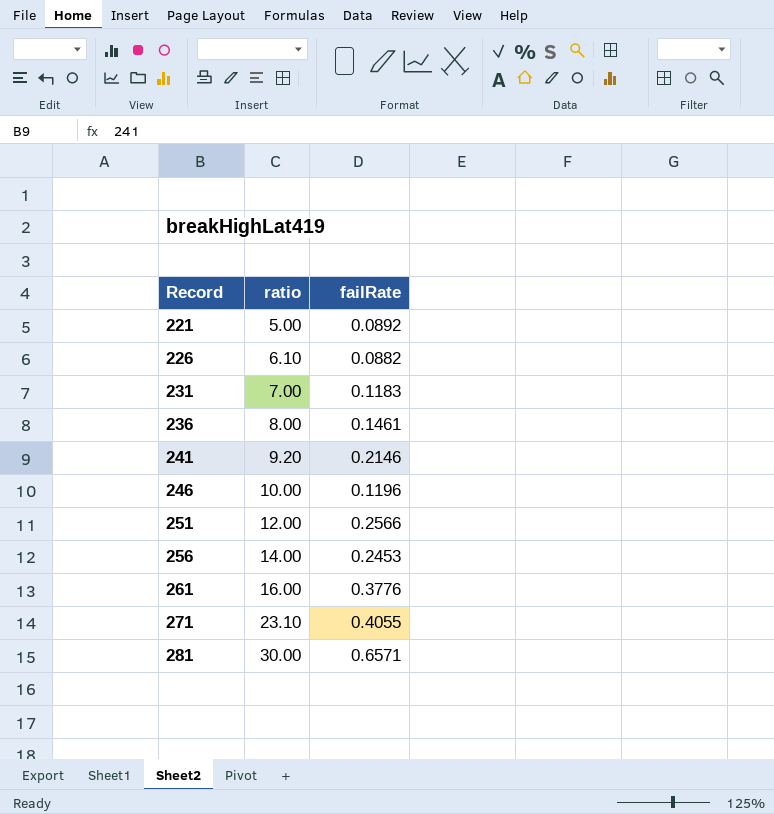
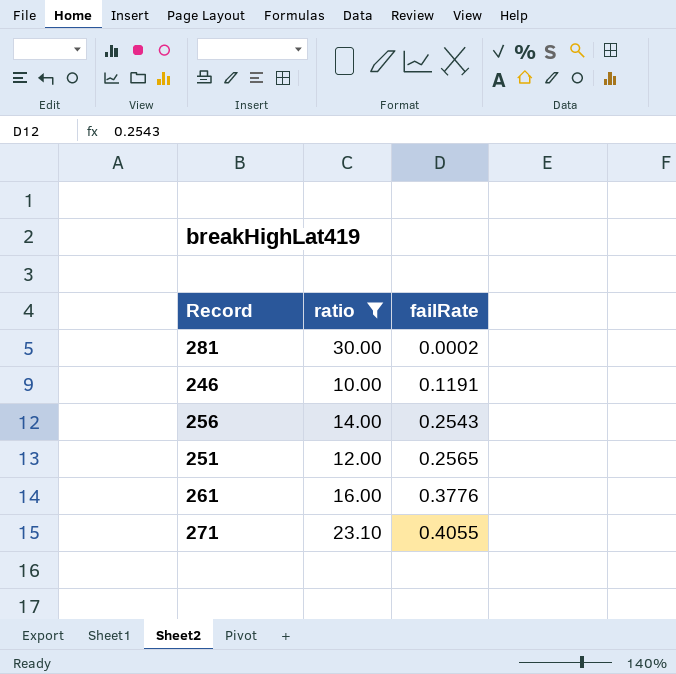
filter: none -> ratio >= 10.00
row order: Record ascending -> failRate ascending
281 | failRate: 0.6571 -> 0.0002
246 | failRate: 0.1196 -> 0.1191
256 | failRate: 0.2453 -> 0.2543
251 | failRate: 0.2566 -> 0.2565

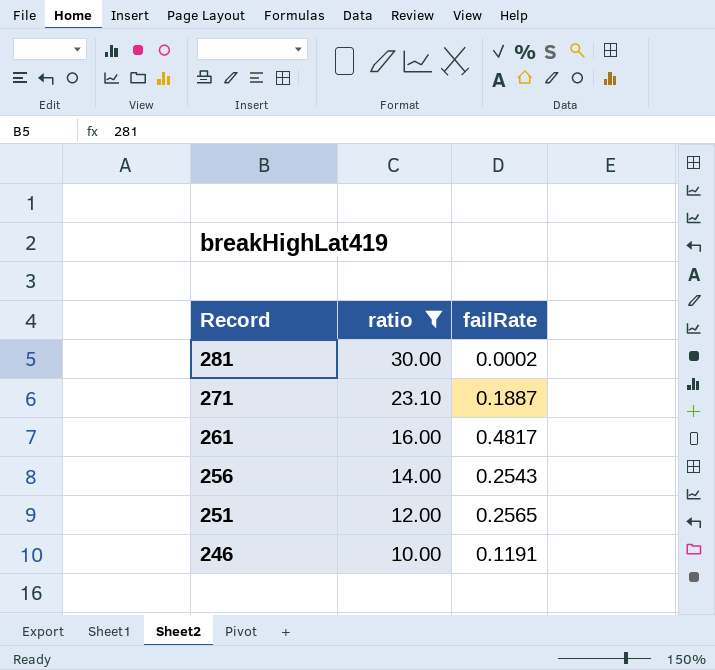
row order: failRate ascending -> Record descending
271 | failRate: 0.4055 -> 0.1887
261 | failRate: 0.3776 -> 0.4817

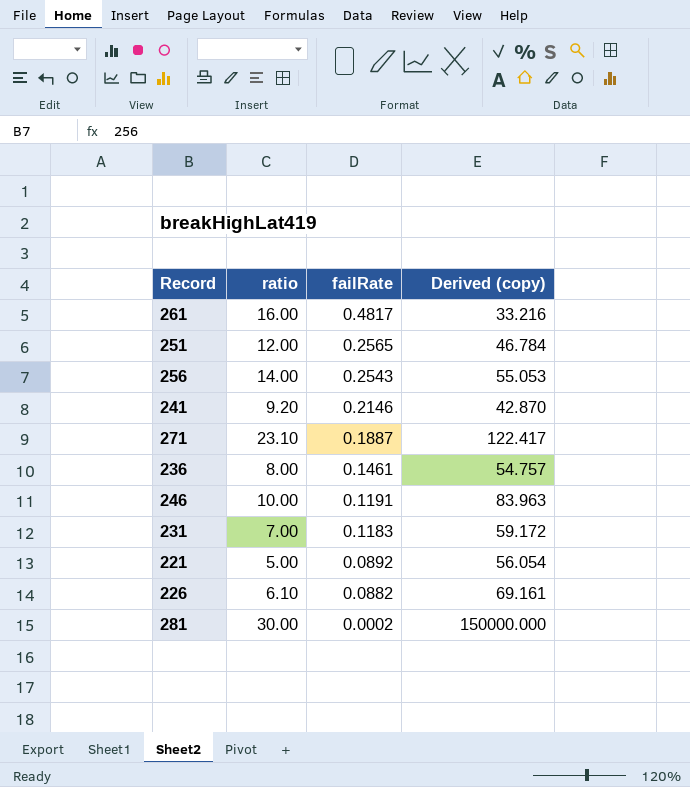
filter: ratio >= 10.00 -> none
row order: Record descending -> failRate descending
column Derived (copy) | formula: none -> [ratio] / [failRate]

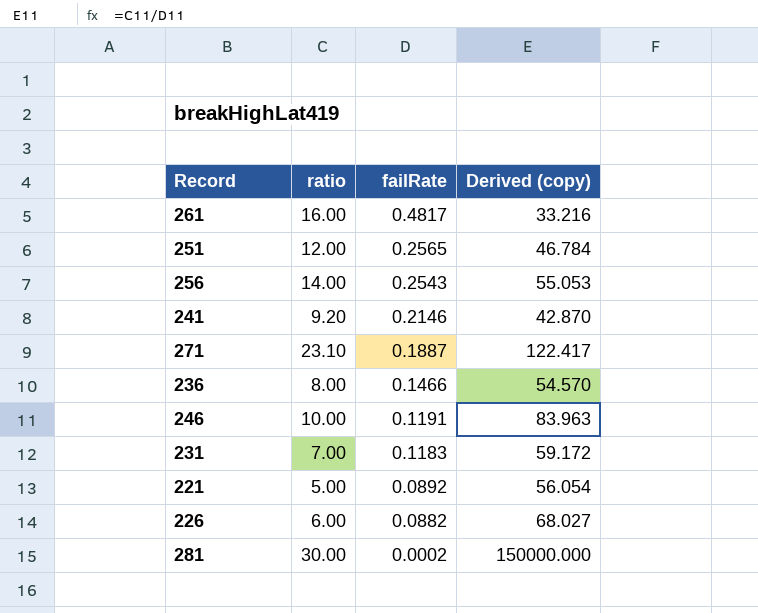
236 | failRate: 0.1461 -> 0.1466
236 | Derived (copy): 54.757 -> 54.570
226 | ratio: 6.10 -> 6.00
226 | Derived (copy): 69.161 -> 68.027

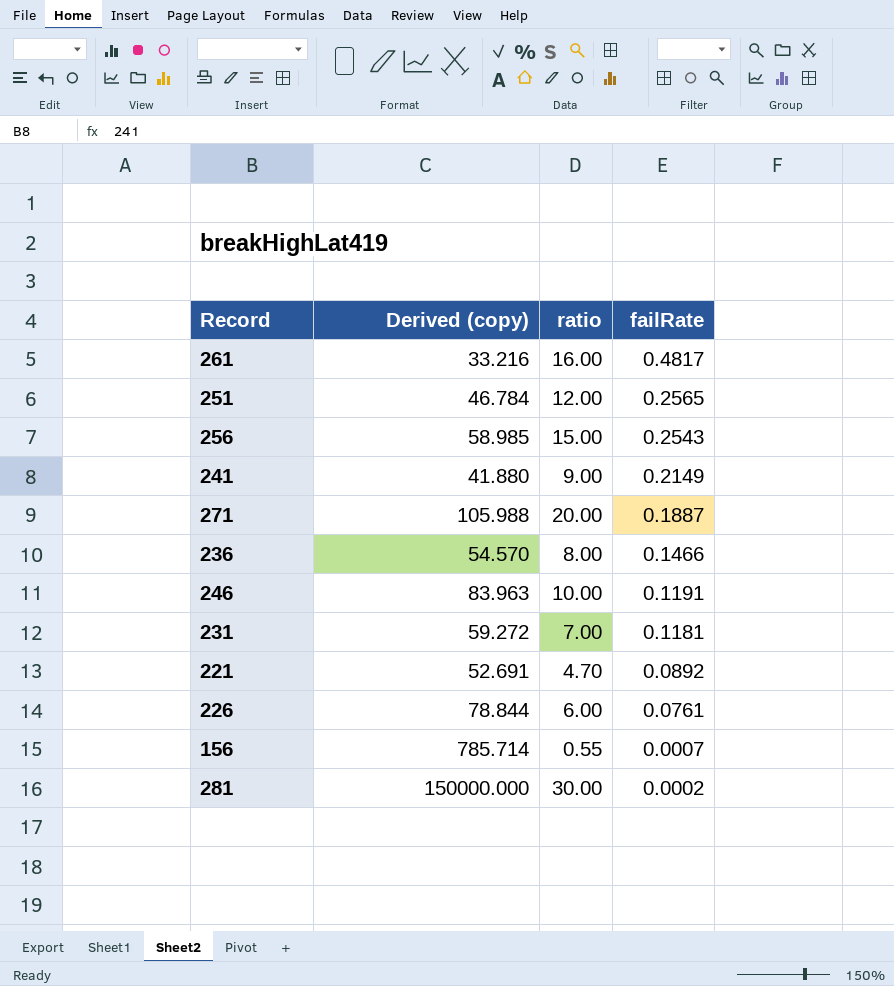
column Derived (copy) | position: 4 -> 2
256 | Derived (copy): 55.053 -> 58.985
256 | ratio: 14.00 -> 15.00
241 | Derived (copy): 42.870 -> 41.880
241 | ratio: 9.20 -> 9.00
241 | failRate: 0.2146 -> 0.2149
271 | Derived (copy): 122.417 -> 105.988
271 | ratio: 23.10 -> 20.00
231 | Derived (copy): 59.172 -> 59.272
231 | failRate: 0.1183 -> 0.1181
221 | Derived (copy): 56.054 -> 52.691
221 | ratio: 5.00 -> 4.70
226 | Derived (copy): 68.027 -> 78.844
226 | failRate: 0.0882 -> 0.0761
row 156: none -> 785.714 | 0.55 | 0.0007

